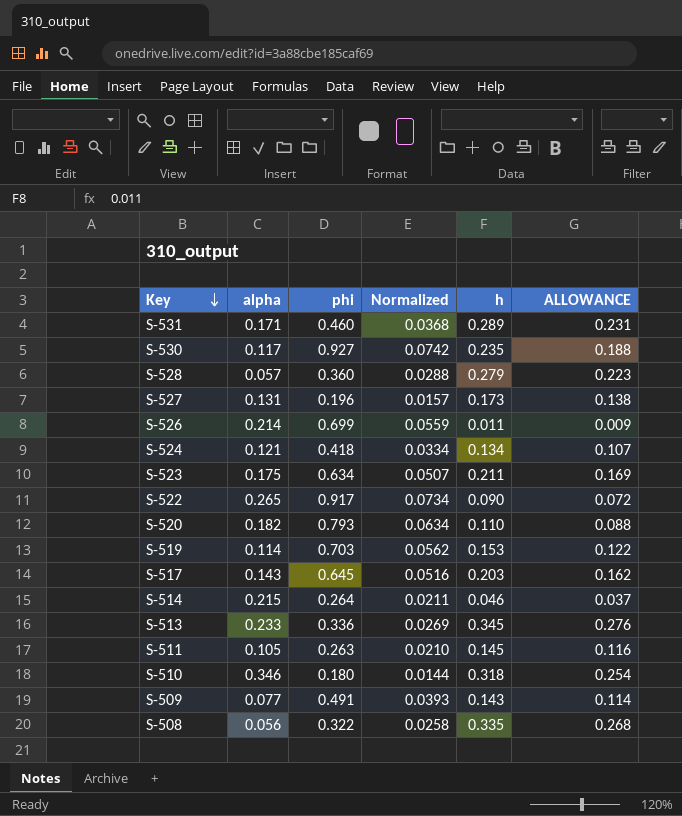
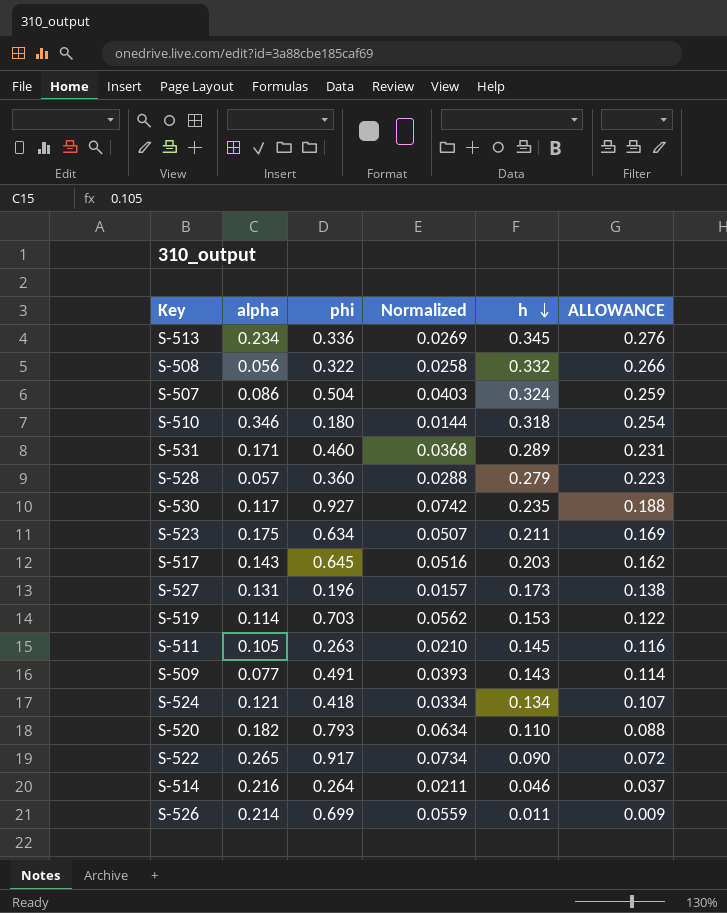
row order: Key descending -> h descending
S-513 | alpha: 0.233 -> 0.234
S-508 | h: 0.335 -> 0.332
S-508 | ALLOWANCE: 0.268 -> 0.266
row S-507: none -> 0.086 | 0.504 | 0.0403 | 0.324 | 0.259
S-514 | alpha: 0.215 -> 0.216

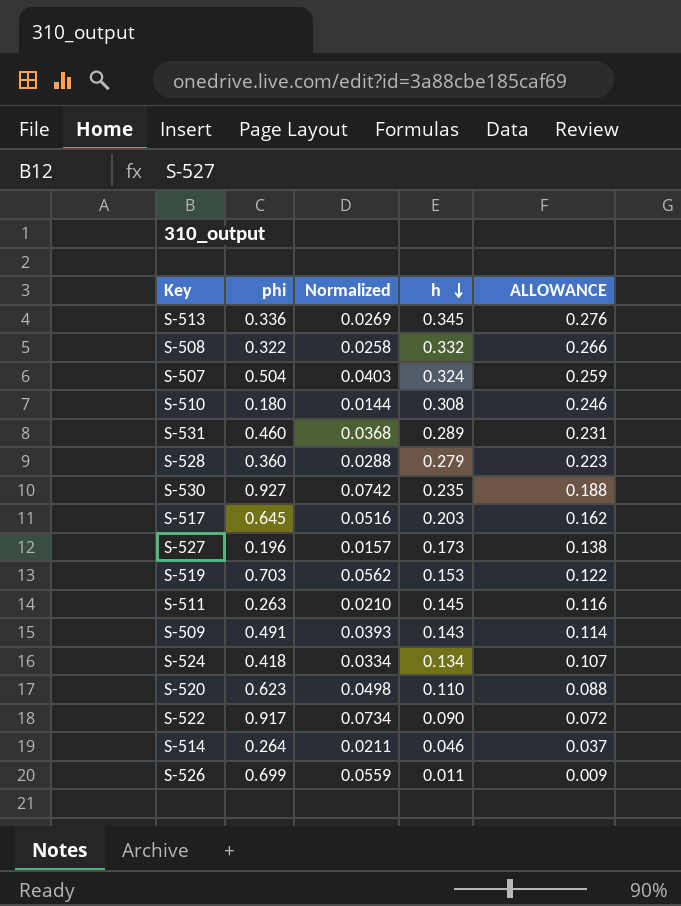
column alpha | position: 2 -> none
row S-523: 0.175 | 0.634 | 0.0507 | 0.211 | 0.169 -> none
S-510 | h: 0.318 -> 0.308
S-510 | ALLOWANCE: 0.254 -> 0.246
S-520 | phi: 0.793 -> 0.623
S-520 | Normalized: 0.0634 -> 0.0498

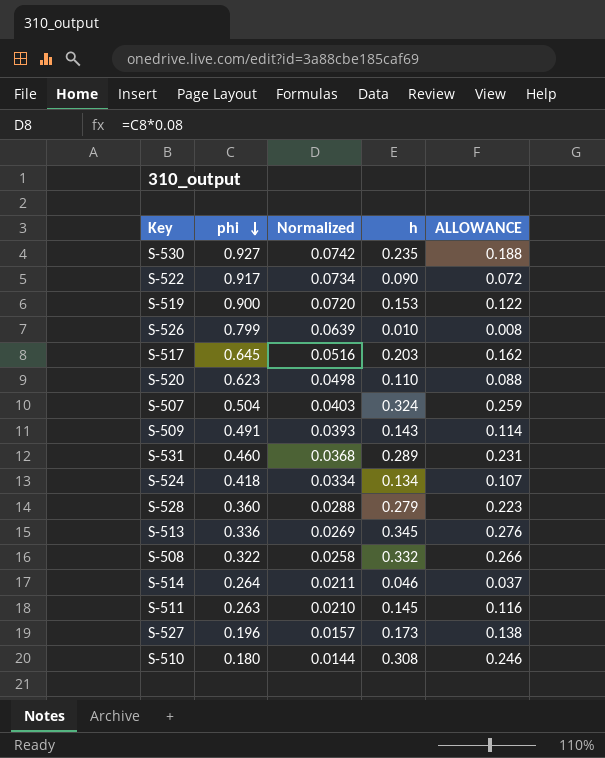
row order: h descending -> phi descending
S-519 | phi: 0.703 -> 0.900
S-519 | Normalized: 0.0562 -> 0.0720
S-526 | phi: 0.699 -> 0.799
S-526 | Normalized: 0.0559 -> 0.0639
S-526 | h: 0.011 -> 0.010
S-526 | ALLOWANCE: 0.009 -> 0.008

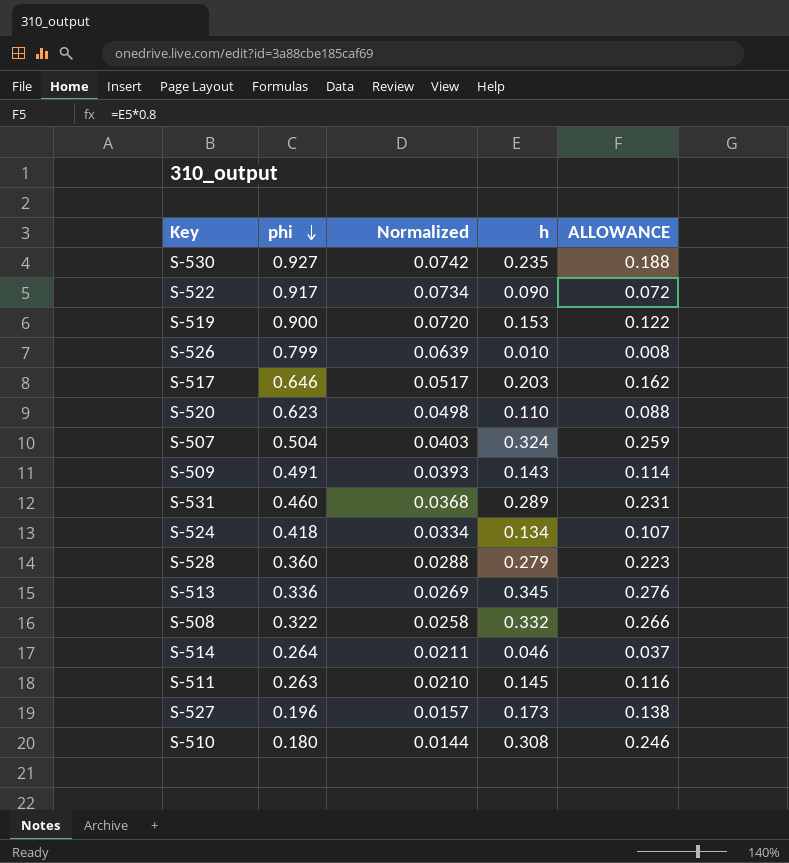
S-517 | phi: 0.645 -> 0.646
S-517 | Normalized: 0.0516 -> 0.0517

